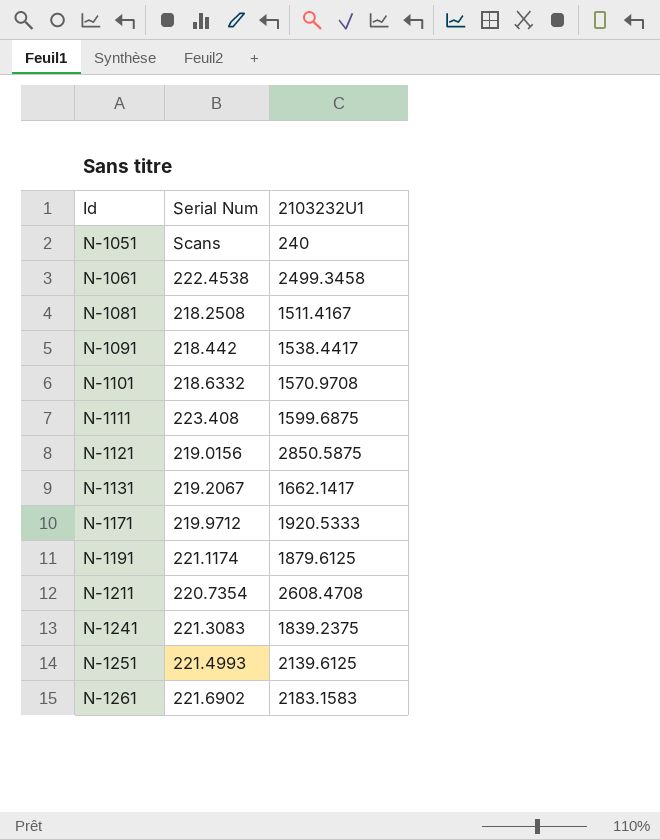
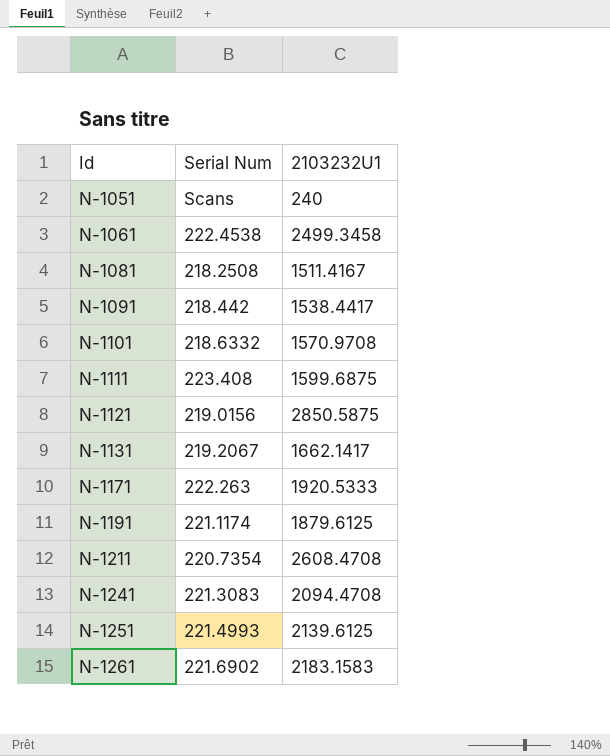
N-1171 | Serial Num: 219.9712 -> 222.263
N-1241 | 2103232U1: 1839.2375 -> 2094.4708

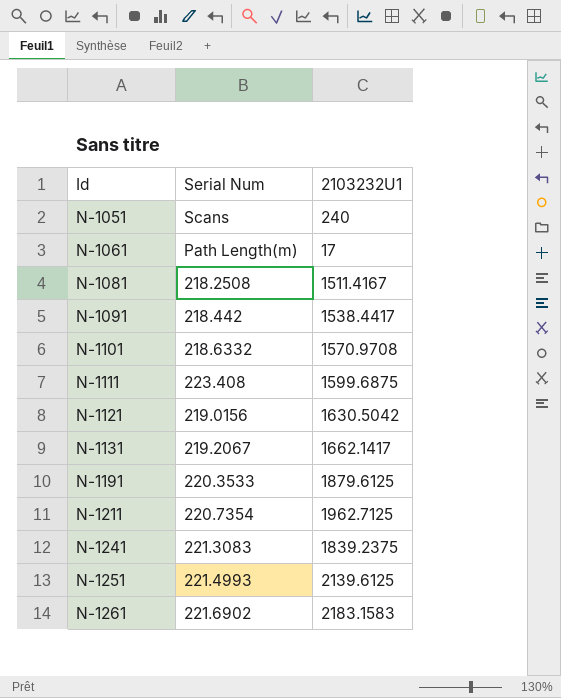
row N-1171: 222.263 | 1920.5333 -> none
N-1061 | Serial Num: 222.4538 -> Path Length(m)
N-1061 | 2103232U1: 2499.3458 -> 17
N-1121 | 2103232U1: 2850.5875 -> 1630.5042
N-1191 | Serial Num: 221.1174 -> 220.3533
N-1211 | 2103232U1: 2608.4708 -> 1962.7125
N-1241 | 2103232U1: 2094.4708 -> 1839.2375

